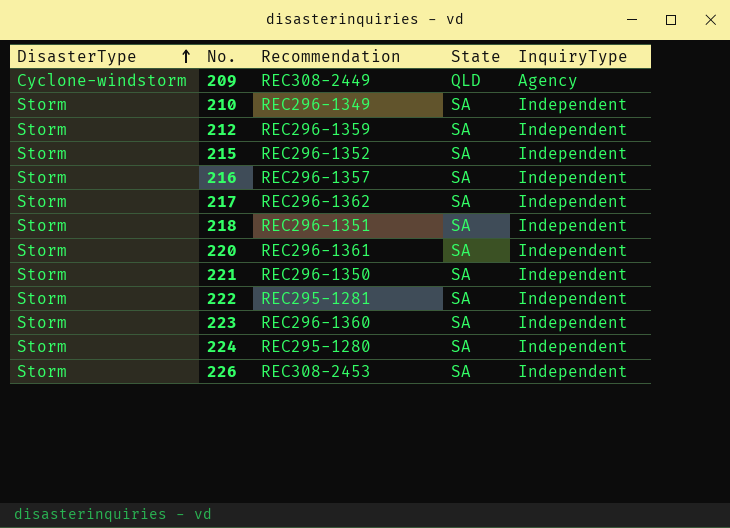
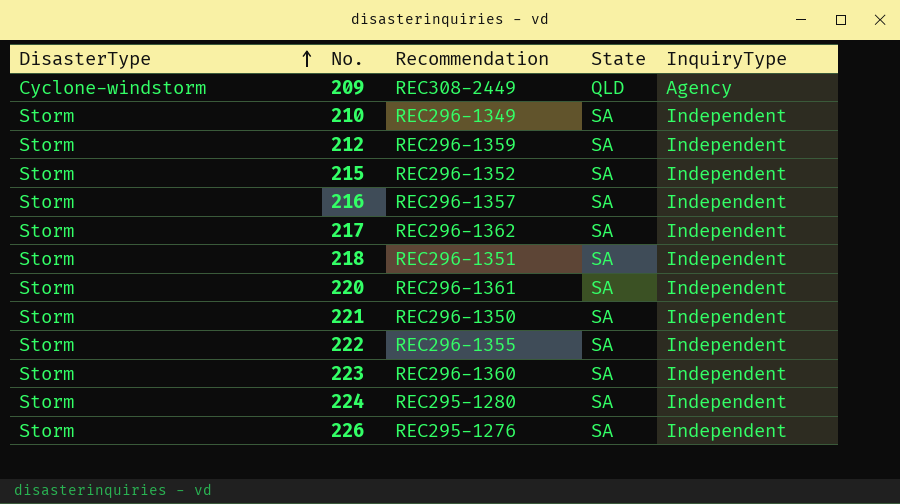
222 | Recommendation: REC295-1281 -> REC296-1355
226 | Recommendation: REC308-2453 -> REC295-1276

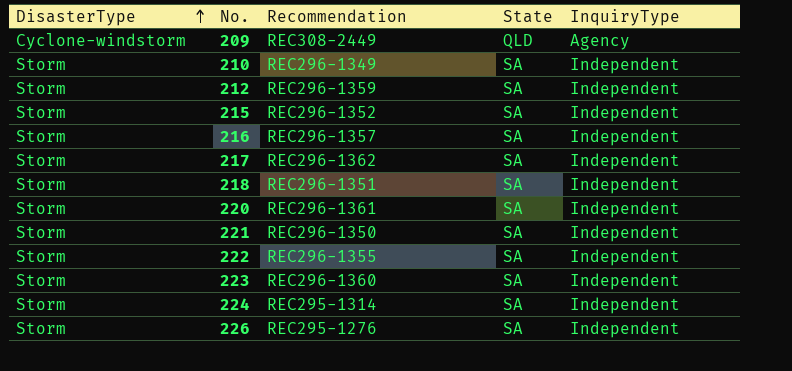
224 | Recommendation: REC295-1280 -> REC295-1314

